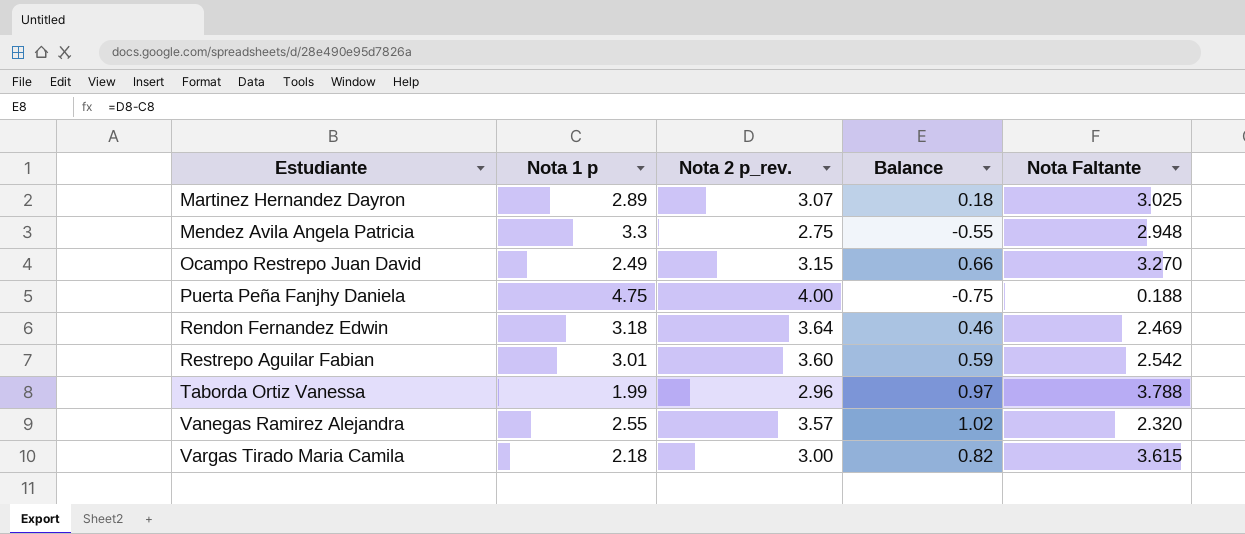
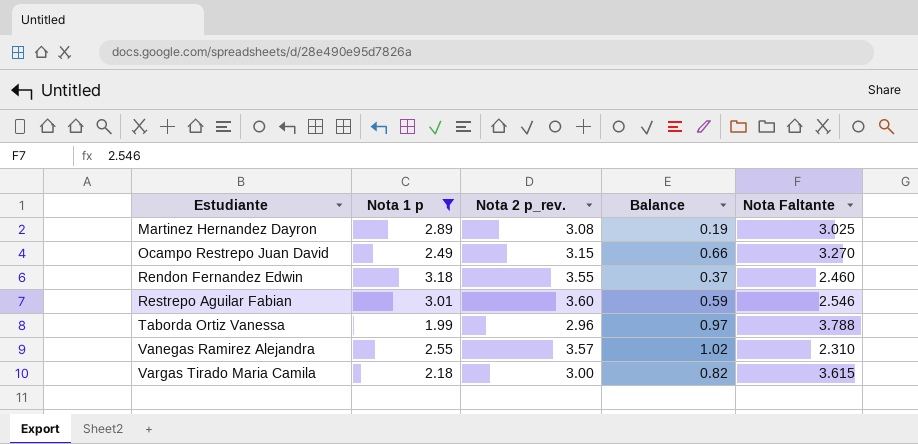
filter: none -> Nota 1 p <= 3.18
Martinez Hernandez Dayron | Nota 2 p_rev.: 3.07 -> 3.08
Martinez Hernandez Dayron | Balance: 0.18 -> 0.19
Rendon Fernandez Edwin | Nota 2 p_rev.: 3.64 -> 3.55
Rendon Fernandez Edwin | Balance: 0.46 -> 0.37
Rendon Fernandez Edwin | Nota Faltante: 2.469 -> 2.460
Restrepo Aguilar Fabian | Nota Faltante: 2.542 -> 2.546
Vanegas Ramirez Alejandra | Nota Faltante: 2.320 -> 2.310

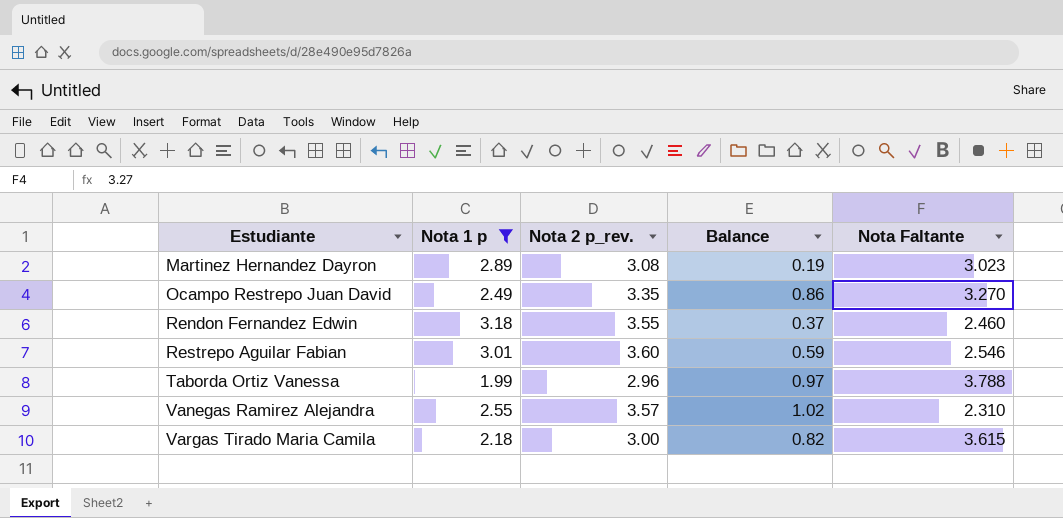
Martinez Hernandez Dayron | Nota Faltante: 3.025 -> 3.023
Ocampo Restrepo Juan David | Nota 2 p_rev.: 3.15 -> 3.35
Ocampo Restrepo Juan David | Balance: 0.66 -> 0.86

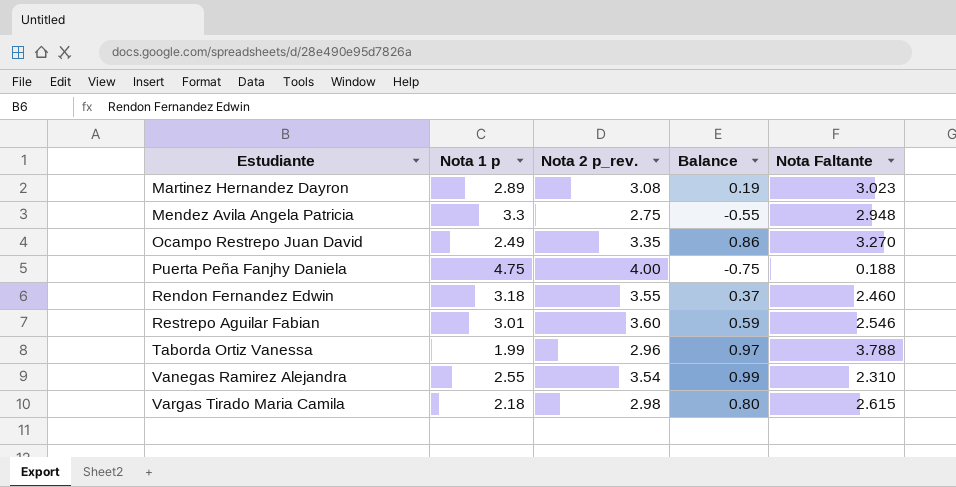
filter: Nota 1 p <= 3.18 -> none
Vanegas Ramirez Alejandra | Nota 2 p_rev.: 3.57 -> 3.54
Vanegas Ramirez Alejandra | Balance: 1.02 -> 0.99
Vargas Tirado Maria Camila | Nota 2 p_rev.: 3.00 -> 2.98
Vargas Tirado Maria Camila | Balance: 0.82 -> 0.80
Vargas Tirado Maria Camila | Nota Faltante: 3.615 -> 2.615

